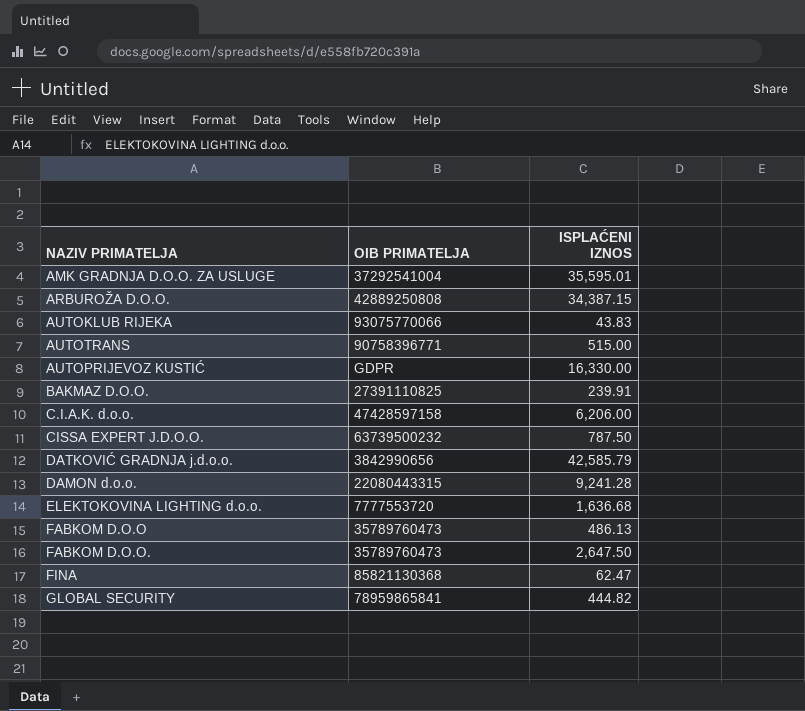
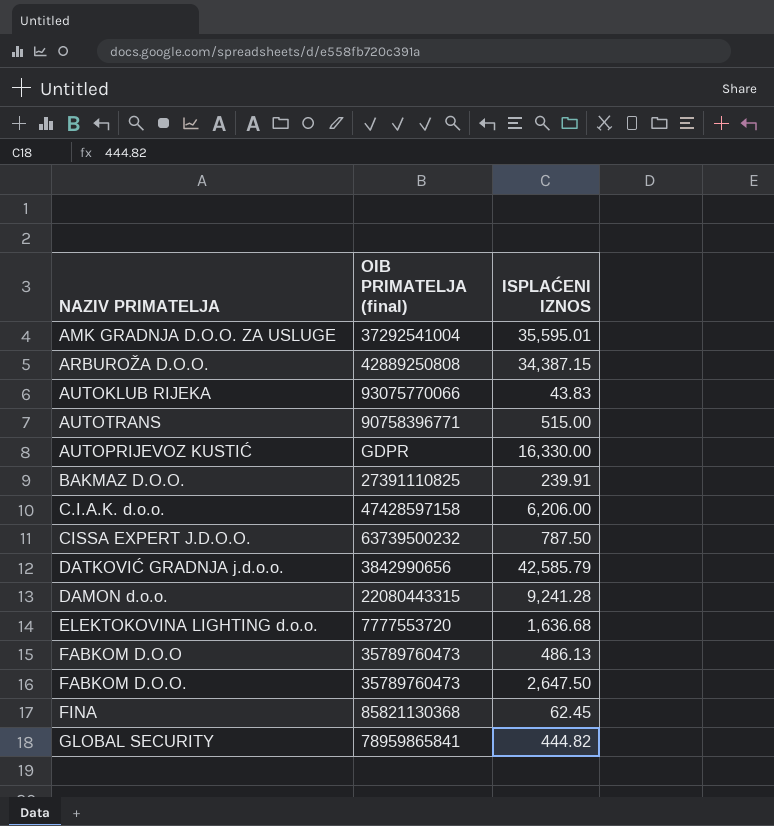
column name: OIB PRIMATELJA -> OIB PRIMATELJA (final)
FINA | ISPLAĆENI IZNOS: 62.47 -> 62.45

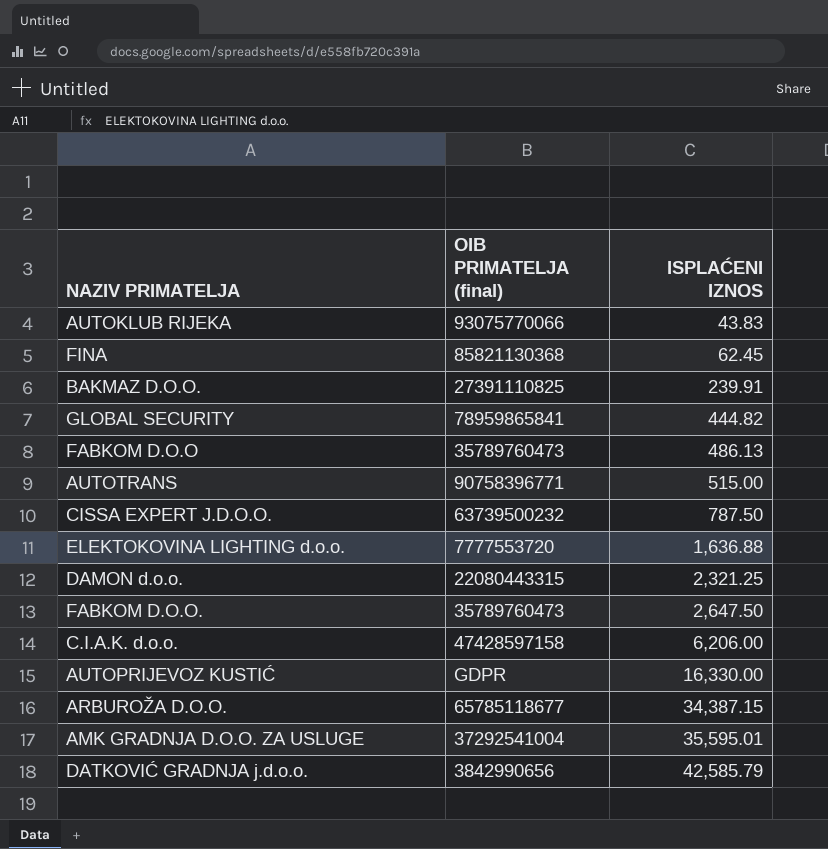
row order: none -> ISPLAĆENI IZNOS ascending
ELEKTOKOVINA LIGHTING d.o.o. | ISPLAĆENI IZNOS: 1,636.68 -> 1,636.88
DAMON d.o.o. | ISPLAĆENI IZNOS: 9,241.28 -> 2,321.25
ARBUROŽA D.O.O. | OIB PRIMATELJA (final): 42889250808 -> 65785118677

